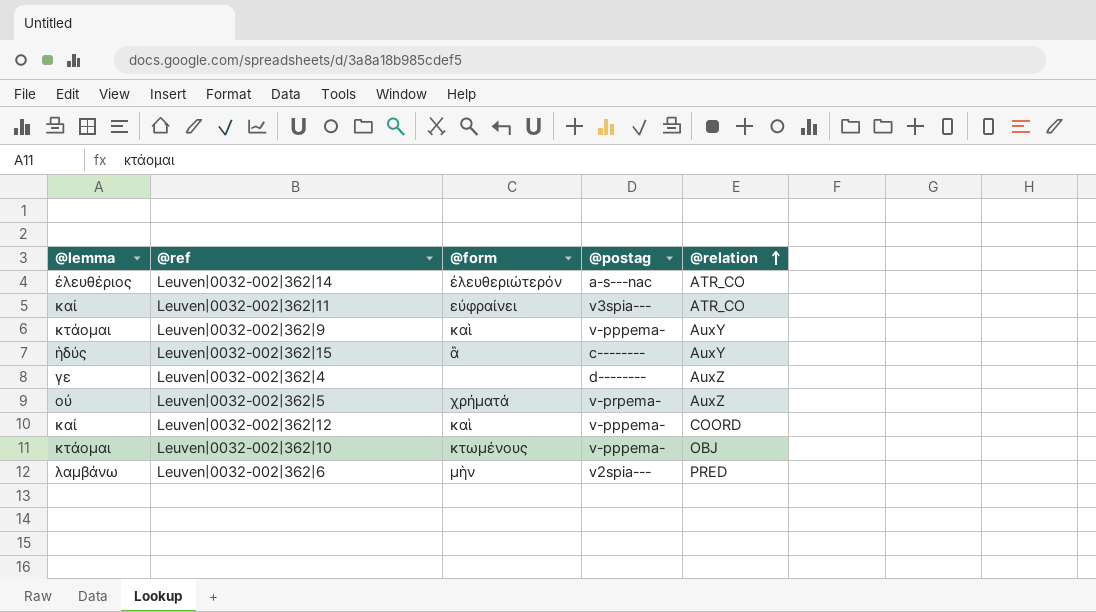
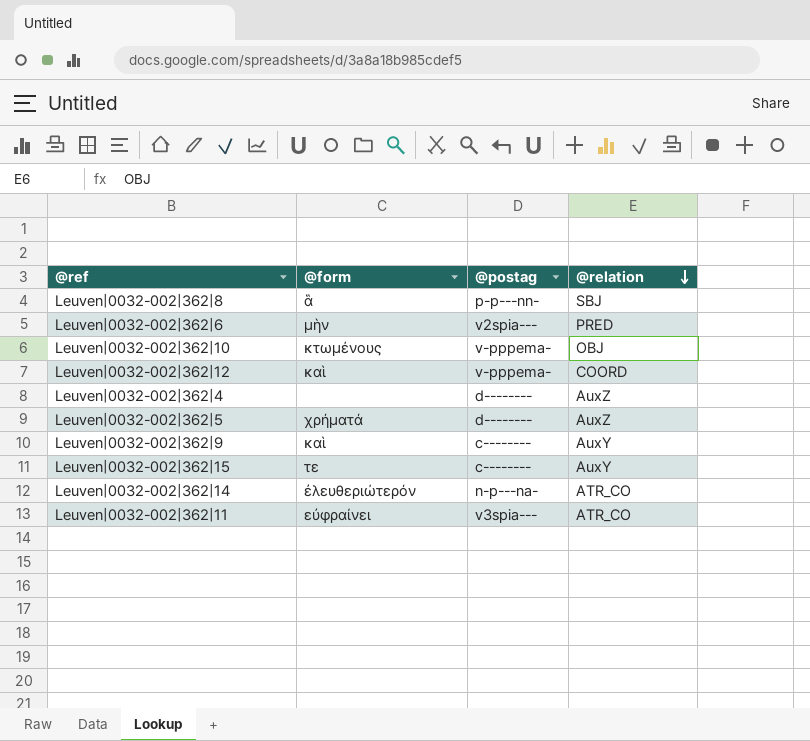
row order: @relation ascending -> @relation descending
column @lemma | position: 1 -> none
row Leuven|0032-002|362|8: none -> ἃ | p-p---nn- | SBJ
Leuven|0032-002|362|5 | @postag: v-prpema- -> d--------
Leuven|0032-002|362|9 | @postag: v-pppema- -> c--------
Leuven|0032-002|362|15 | @form: ἃ -> τε
Leuven|0032-002|362|14 | @postag: a-s---nac -> n-p---na-

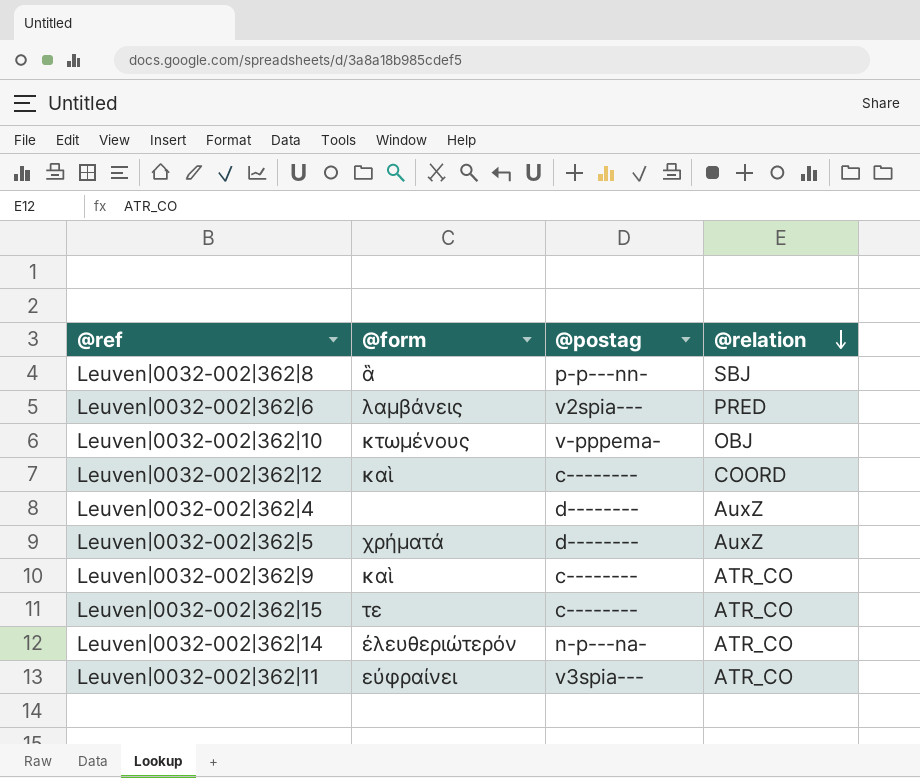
Leuven|0032-002|362|6 | @form: μὴν -> λαμβάνεις
Leuven|0032-002|362|12 | @postag: v-pppema- -> c--------
Leuven|0032-002|362|9 | @relation: AuxY -> ATR_CO
Leuven|0032-002|362|15 | @relation: AuxY -> ATR_CO

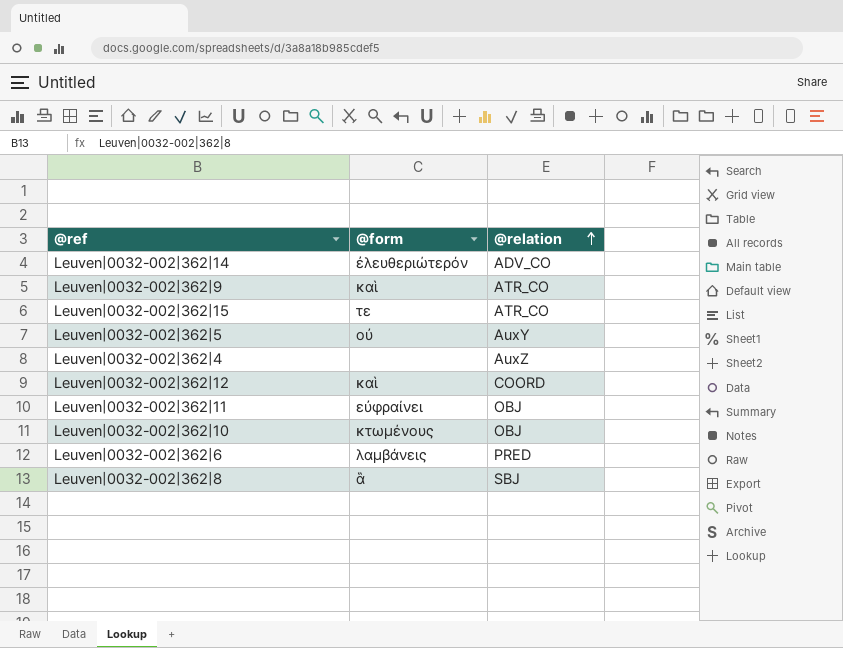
row order: @relation descending -> @relation ascending
column @postag | position: 3 -> none
Leuven|0032-002|362|14 | @relation: ATR_CO -> ADV_CO
Leuven|0032-002|362|5 | @form: χρήματά -> οὐ
Leuven|0032-002|362|5 | @relation: AuxZ -> AuxY
Leuven|0032-002|362|11 | @relation: ATR_CO -> OBJ

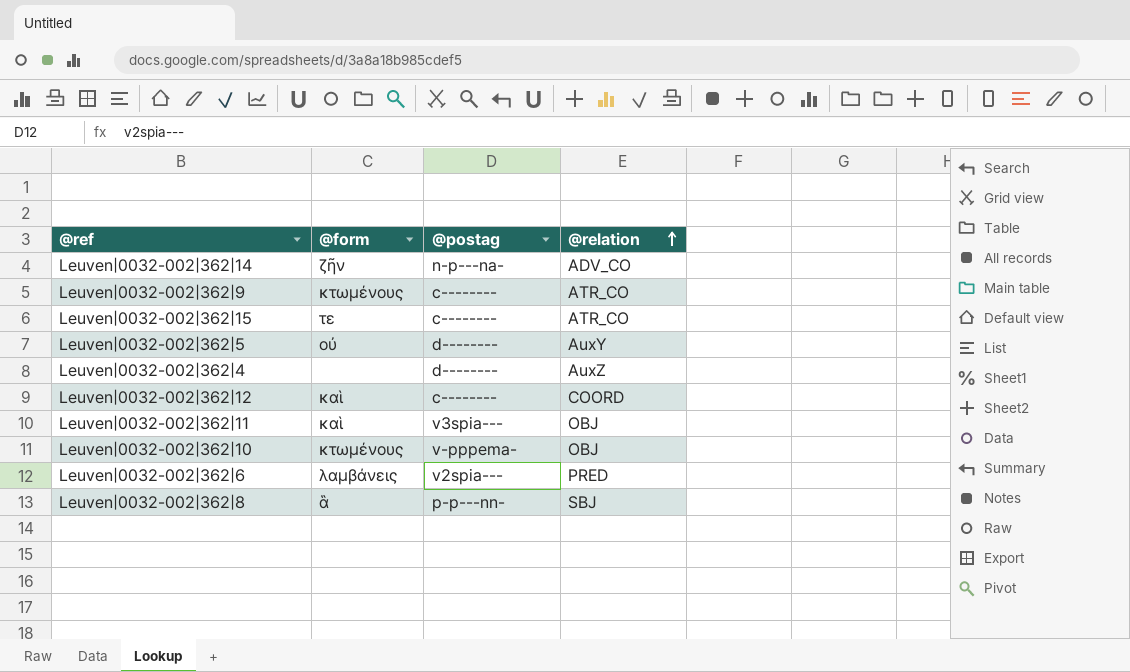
column @postag | position: none -> 3
Leuven|0032-002|362|14 | @form: ἐλευθεριώτερόν -> ζῆν
Leuven|0032-002|362|9 | @form: καὶ -> κτωμένους
Leuven|0032-002|362|11 | @form: εὐφραίνει -> καὶ

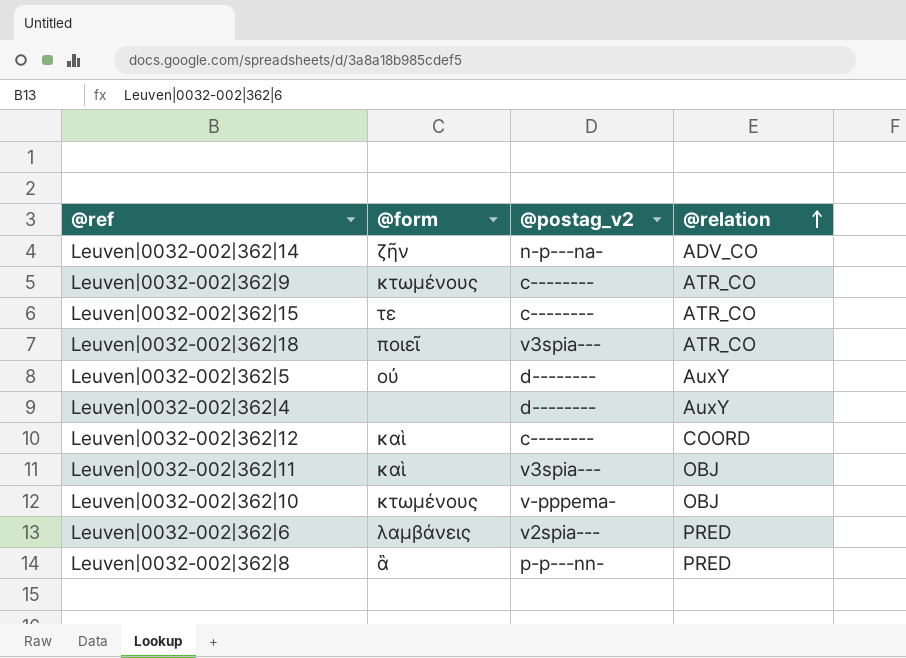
column name: @postag -> @postag_v2
row Leuven|0032-002|362|18: none -> ποιεῖ | v3spia--- | ATR_CO
Leuven|0032-002|362|4 | @relation: AuxZ -> AuxY
Leuven|0032-002|362|8 | @relation: SBJ -> PRED

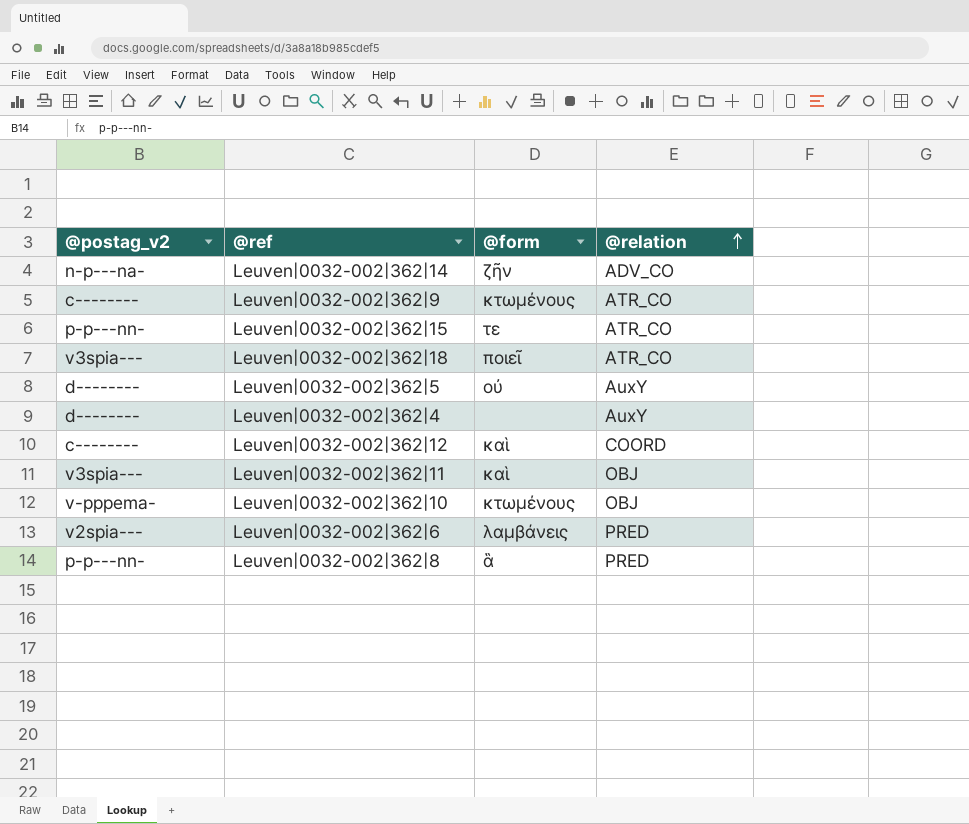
column @postag_v2 | position: 3 -> 1
Leuven|0032-002|362|15 | @postag_v2: c-------- -> p-p---nn-

